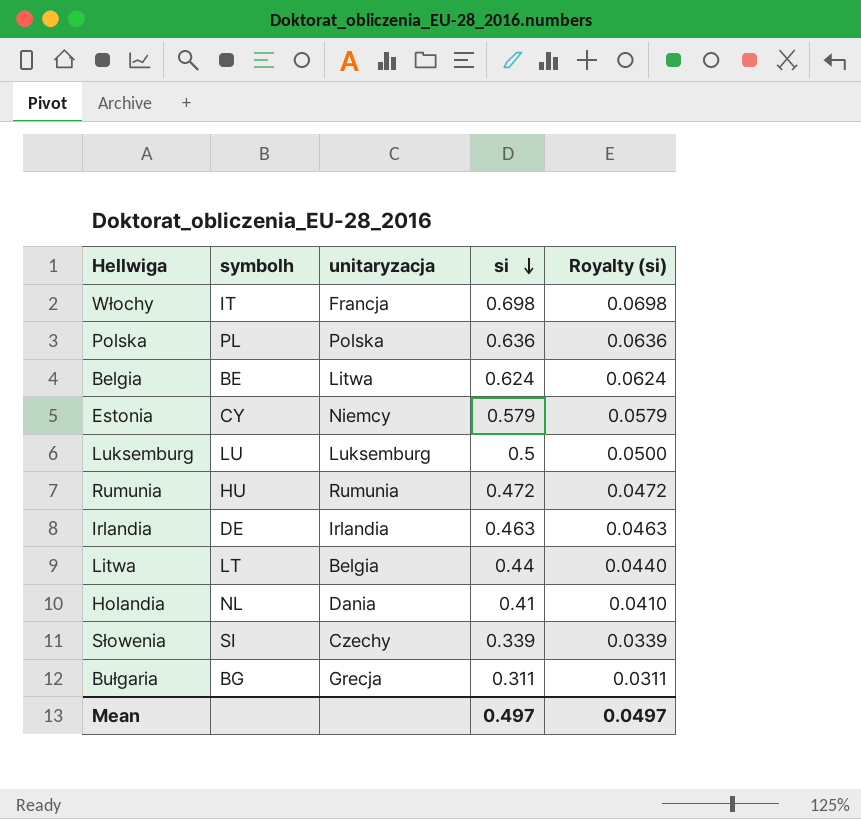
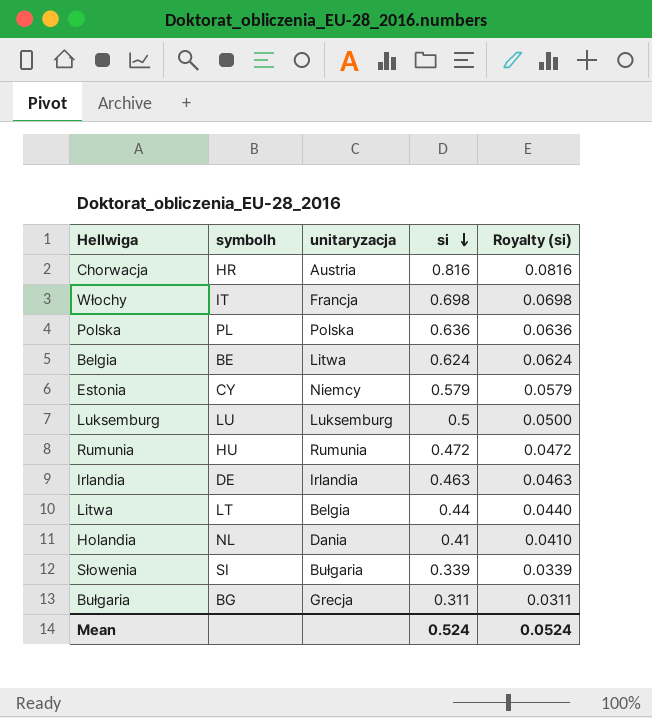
row Chorwacja: none -> HR | Austria | 0.816 | 0.0816
Słowenia | unitaryzacja: Czechy -> Bułgaria
Mean | si: 0.497 -> 0.524
Mean | Royalty (si): 0.0497 -> 0.0524

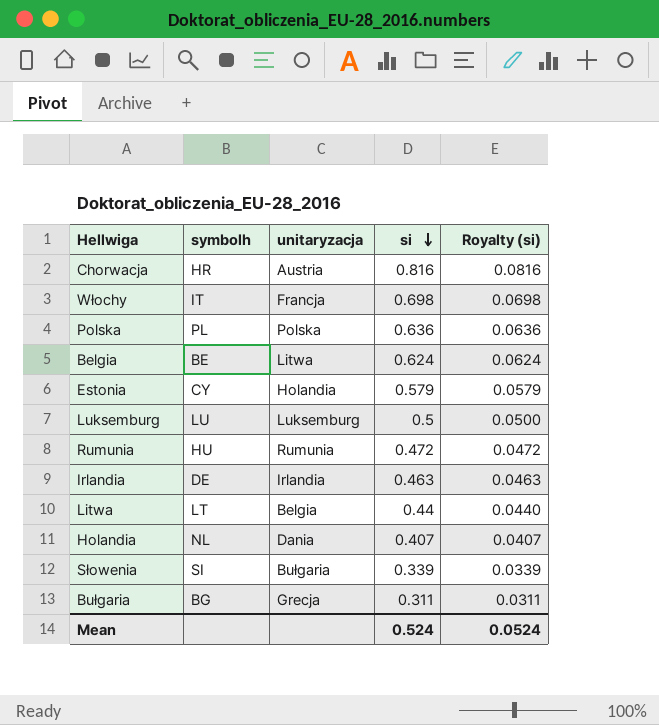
Estonia | unitaryzacja: Niemcy -> Holandia
Holandia | si: 0.41 -> 0.407
Holandia | Royalty (si): 0.0410 -> 0.0407

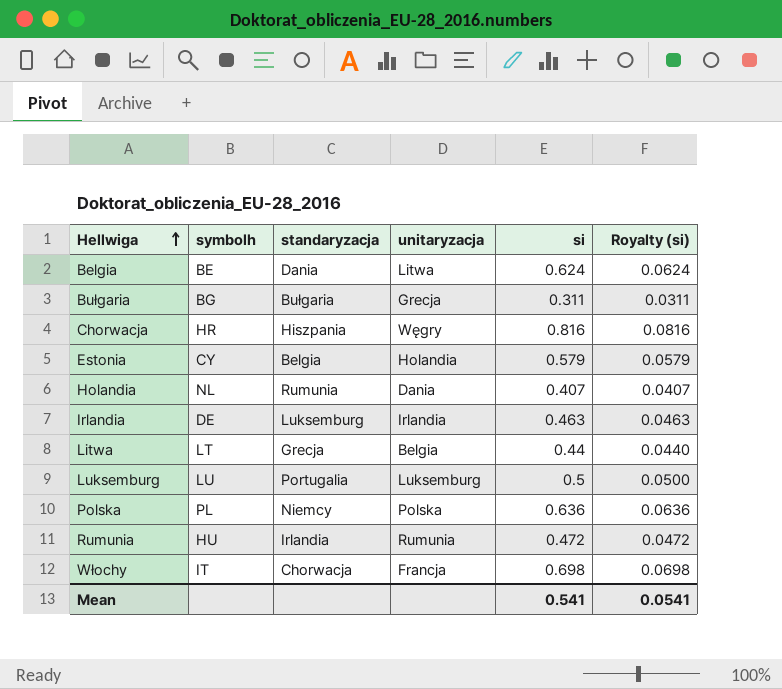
row order: si descending -> Hellwiga ascending
column standaryzacja | position: none -> 3
row Słowenia: SI | Bułgaria | 0.339 | 0.0339 -> none
Chorwacja | unitaryzacja: Austria -> Węgry
Mean | si: 0.524 -> 0.541
Mean | Royalty (si): 0.0524 -> 0.0541

